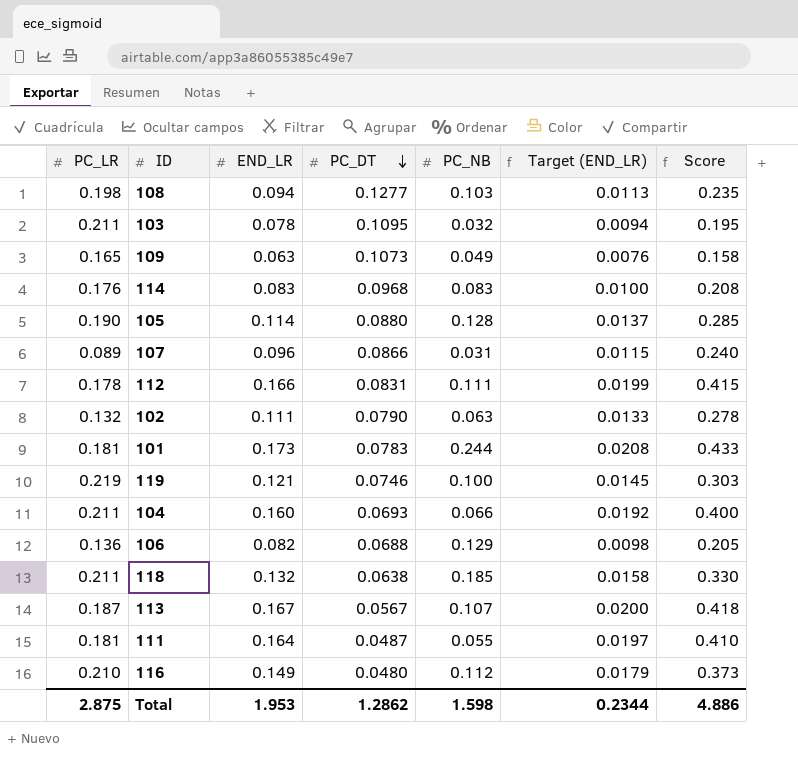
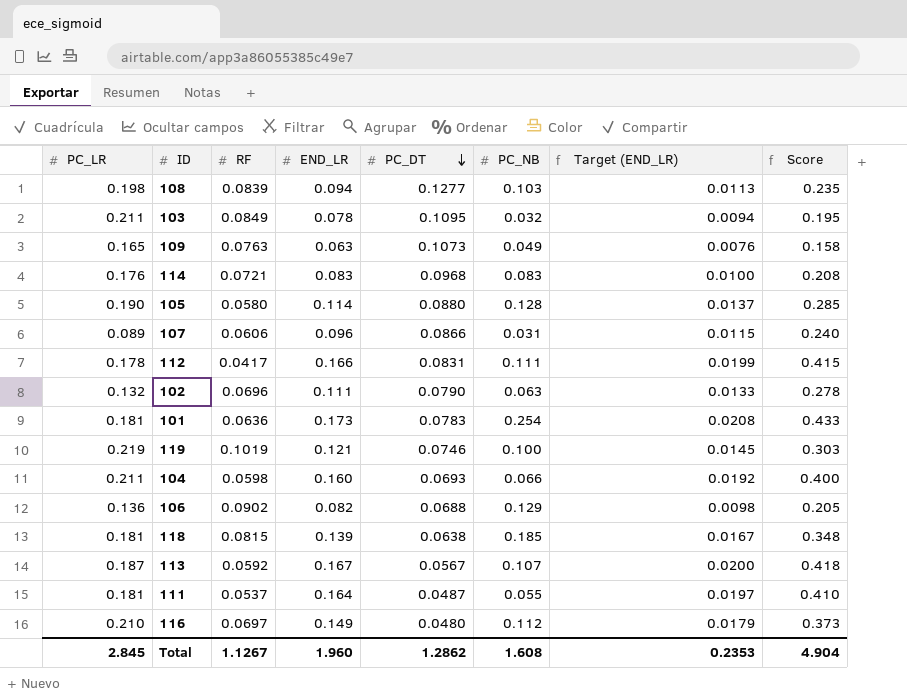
column RF | position: none -> 3
101 | PC_NB: 0.244 -> 0.254
118 | PC_LR: 0.211 -> 0.181
118 | END_LR: 0.132 -> 0.139
118 | Target (END_LR): 0.0158 -> 0.0167
118 | Score: 0.330 -> 0.348
Total | PC_LR: 2.875 -> 2.845
Total | END_LR: 1.953 -> 1.960
Total | PC_NB: 1.598 -> 1.608
Total | Target (END_LR): 0.2344 -> 0.2353
Total | Score: 4.886 -> 4.904

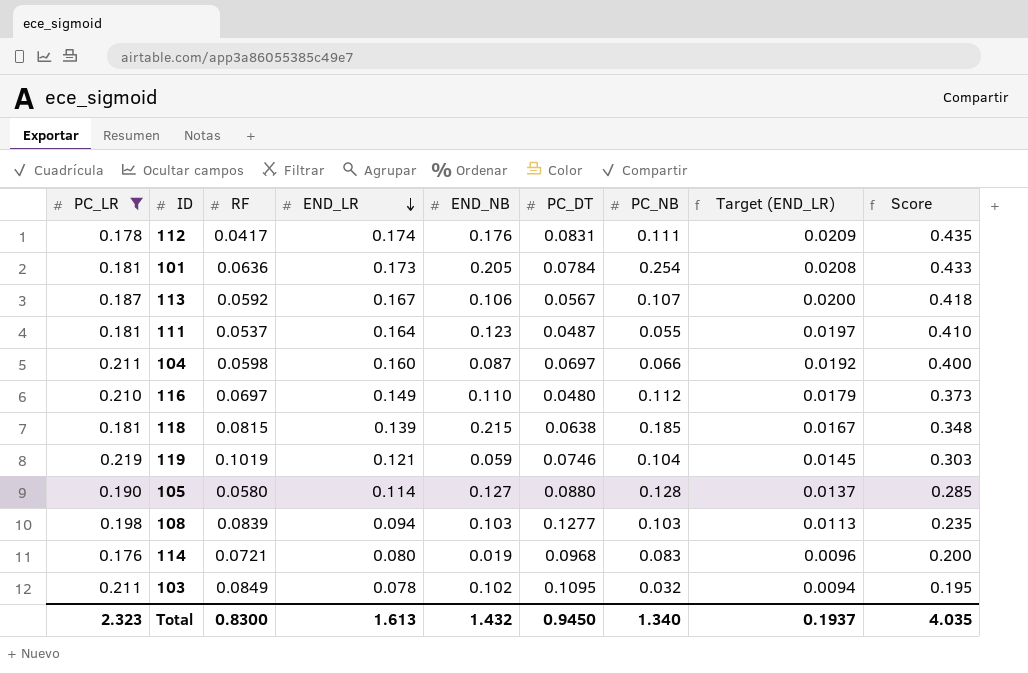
filter: none -> PC_LR >= 0.176
row order: PC_DT descending -> END_LR descending
column END_NB | position: none -> 5
112 | END_LR: 0.166 -> 0.174
112 | Target (END_LR): 0.0199 -> 0.0209
112 | Score: 0.415 -> 0.435
101 | PC_DT: 0.0783 -> 0.0784
104 | PC_DT: 0.0693 -> 0.0697
119 | PC_NB: 0.100 -> 0.104
114 | END_LR: 0.083 -> 0.080
114 | Target (END_LR): 0.0100 -> 0.0096
114 | Score: 0.208 -> 0.200
Total | PC_LR: 2.845 -> 2.323
Total | RF: 1.1267 -> 0.8300
Total | END_LR: 1.960 -> 1.613
Total | PC_DT: 1.2862 -> 0.9450
Total | PC_NB: 1.608 -> 1.340
Total | Target (END_LR): 0.2353 -> 0.1937
Total | Score: 4.904 -> 4.035

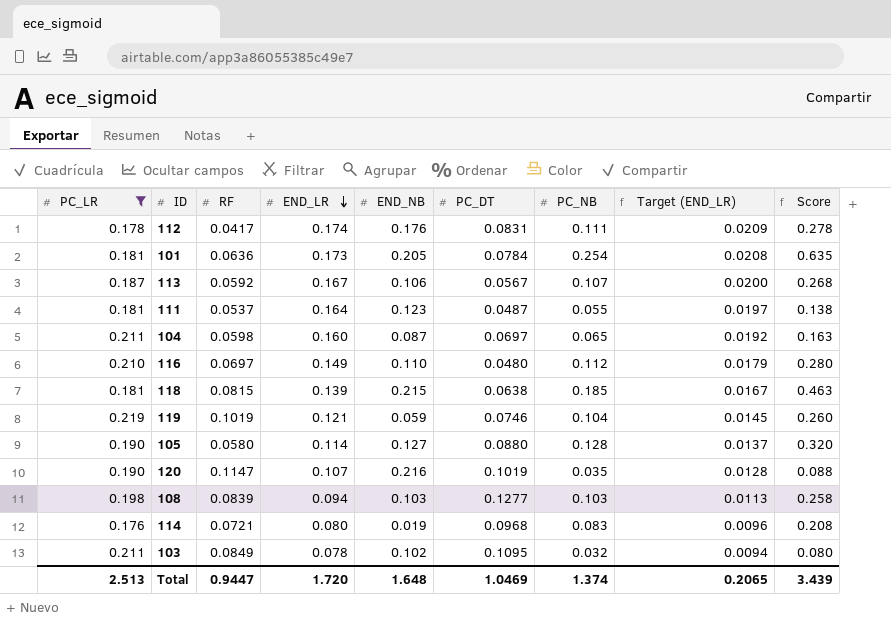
column Score | formula: [END_LR] * 2.5 -> [PC_NB] * 2.5
104 | PC_NB: 0.066 -> 0.065
row 120: none -> 0.190 | 0.1147 | 0.107 | 0.216 | 0.1019 | 0.035 | 0.0128 | 0.088
Total | PC_LR: 2.323 -> 2.513
Total | RF: 0.8300 -> 0.9447
Total | END_LR: 1.613 -> 1.720
Total | END_NB: 1.432 -> 1.648
Total | PC_DT: 0.9450 -> 1.0469
Total | PC_NB: 1.340 -> 1.374
Total | Target (END_LR): 0.1937 -> 0.2065
Total | Score: 4.035 -> 3.439

